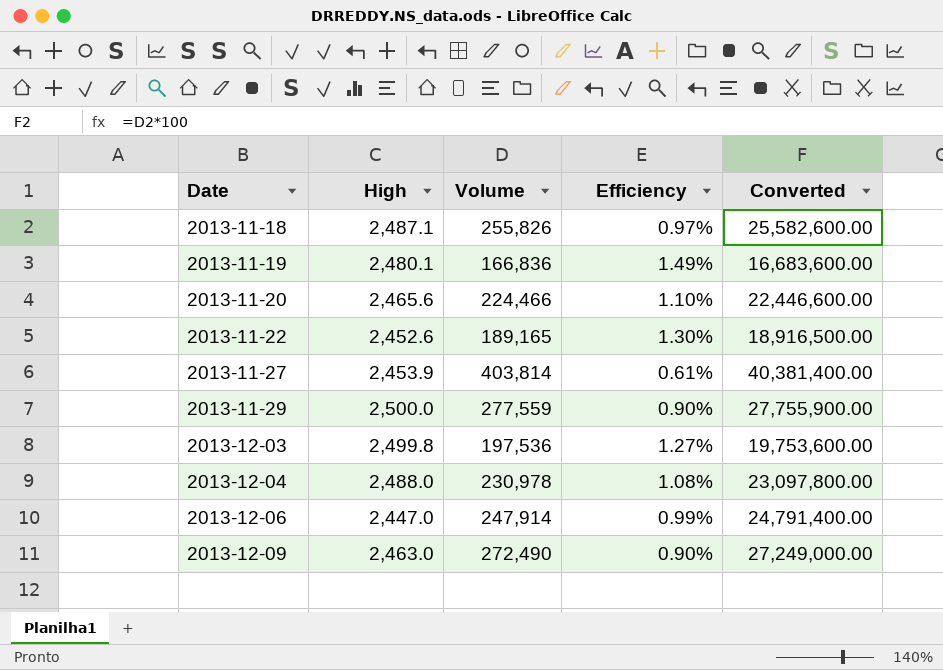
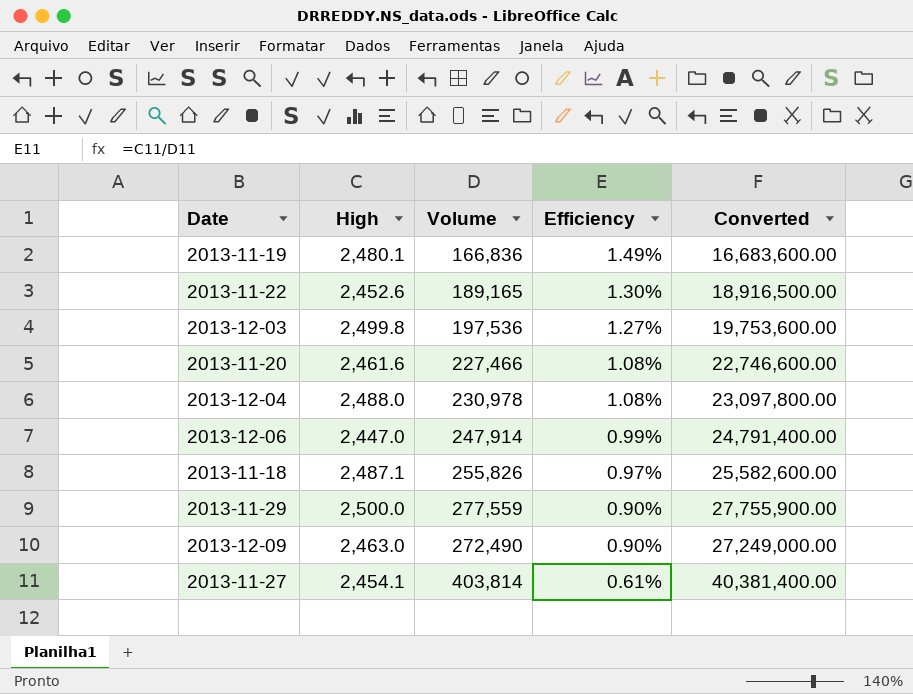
row order: Date ascending -> Efficiency descending
2013-11-20 | High: 2,465.6 -> 2,461.6
2013-11-20 | Volume: 224,466 -> 227,466
2013-11-20 | Efficiency: 1.10% -> 1.08%
2013-11-20 | Converted: 22,446,600.00 -> 22,746,600.00
2013-11-27 | High: 2,453.9 -> 2,454.1

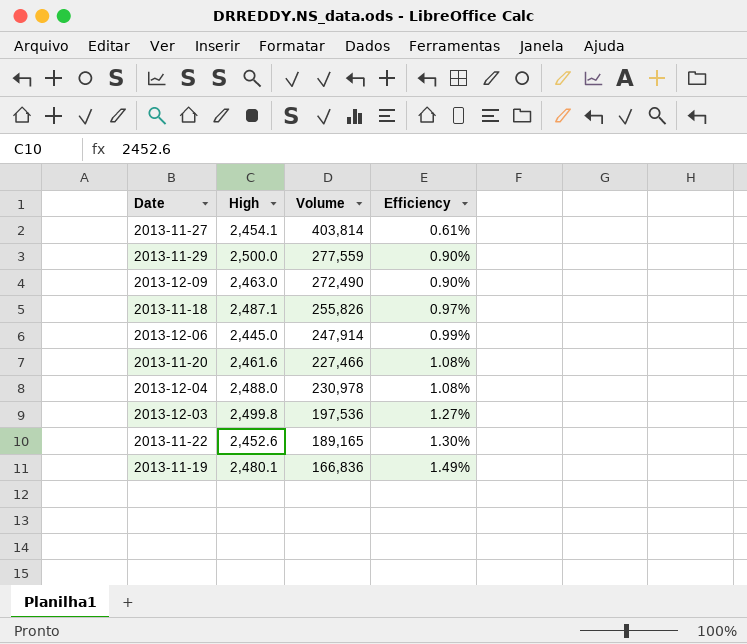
row order: Efficiency descending -> Efficiency ascending
column Converted | formula: [Volume] * 100 -> none
2013-12-06 | High: 2,447.0 -> 2,445.0

